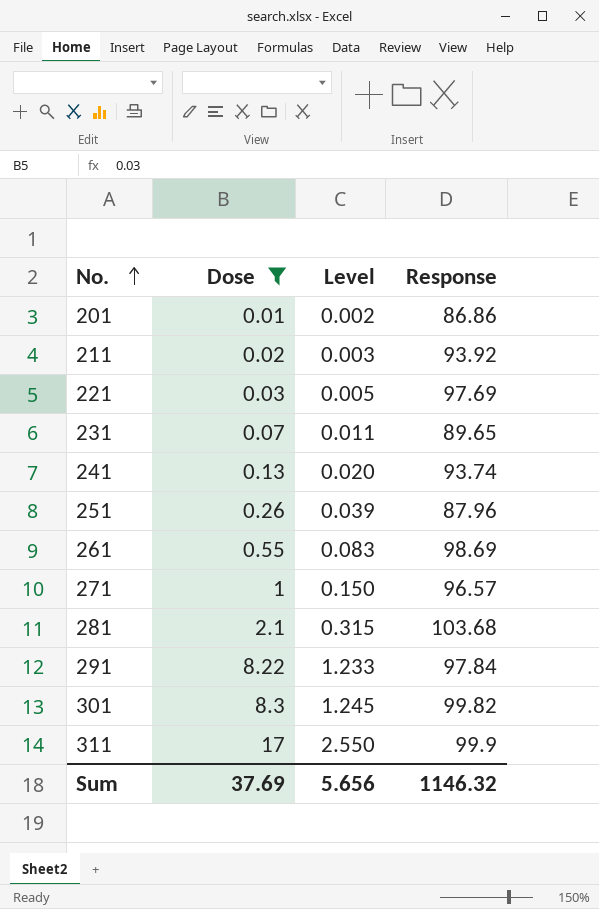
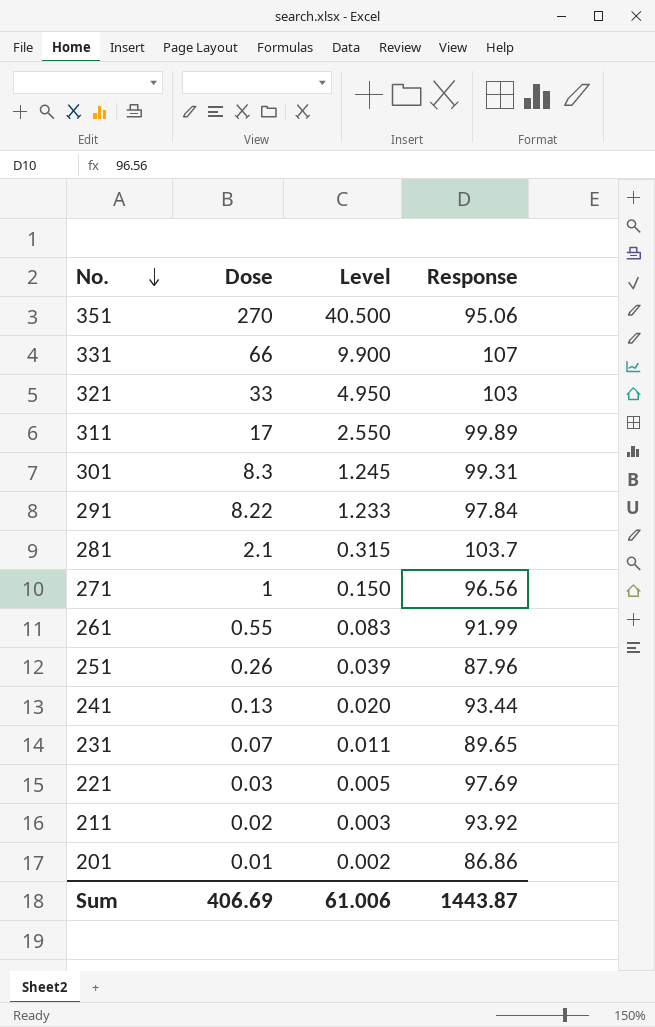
filter: Dose <= 17 -> none
row order: No. ascending -> No. descending
311 | Response: 99.9 -> 99.89
301 | Response: 99.82 -> 99.31
281 | Response: 103.68 -> 103.7
271 | Response: 96.57 -> 96.56
261 | Response: 98.69 -> 91.99
241 | Response: 93.74 -> 93.44
Sum | Dose: 37.69 -> 406.69
Sum | Level: 5.656 -> 61.006
Sum | Response: 1146.32 -> 1443.87

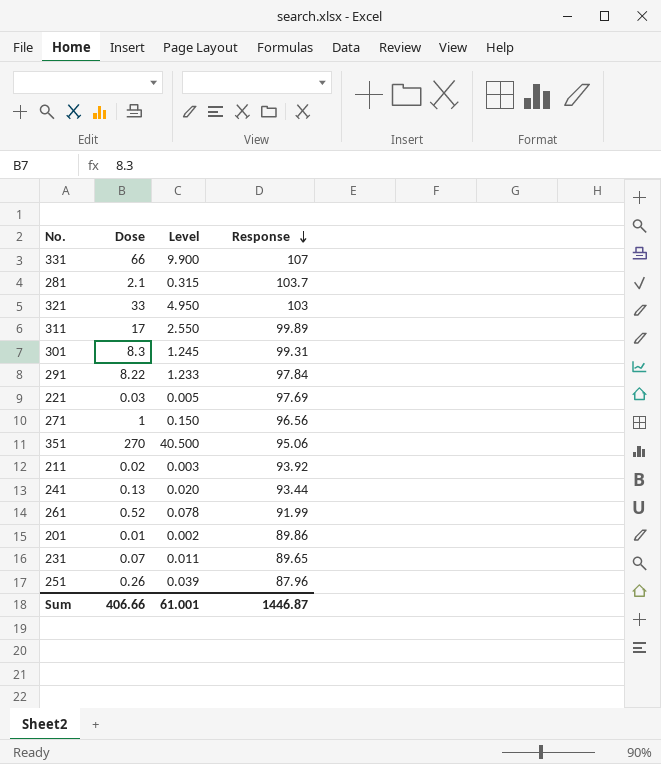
row order: No. descending -> Response descending
261 | Dose: 0.55 -> 0.52
261 | Level: 0.083 -> 0.078
201 | Response: 86.86 -> 89.86
Sum | Dose: 406.69 -> 406.66
Sum | Level: 61.006 -> 61.001
Sum | Response: 1443.87 -> 1446.87

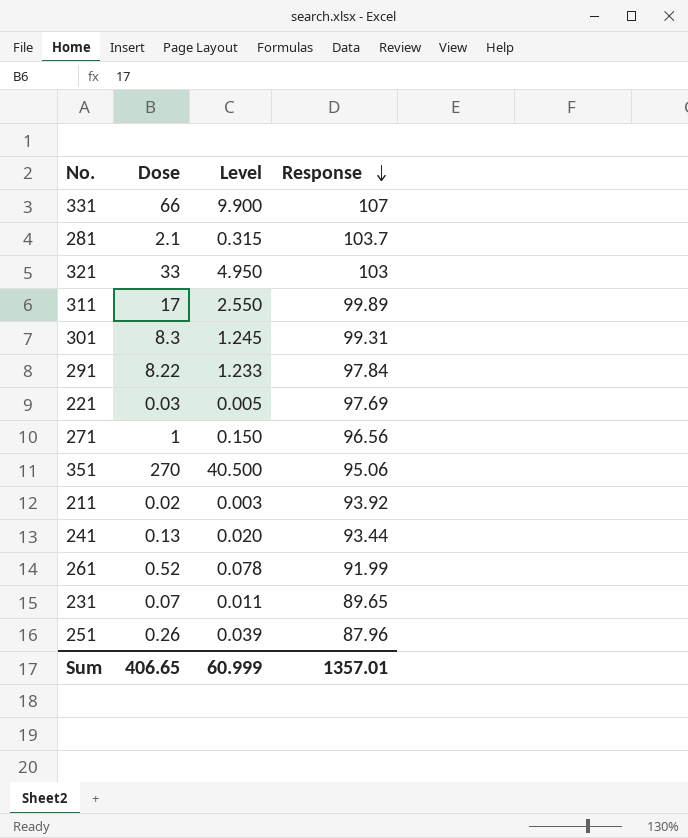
row 201: 0.01 | 0.002 | 89.86 -> none
Sum | Dose: 406.66 -> 406.65
Sum | Level: 61.001 -> 60.999
Sum | Response: 1446.87 -> 1357.01

